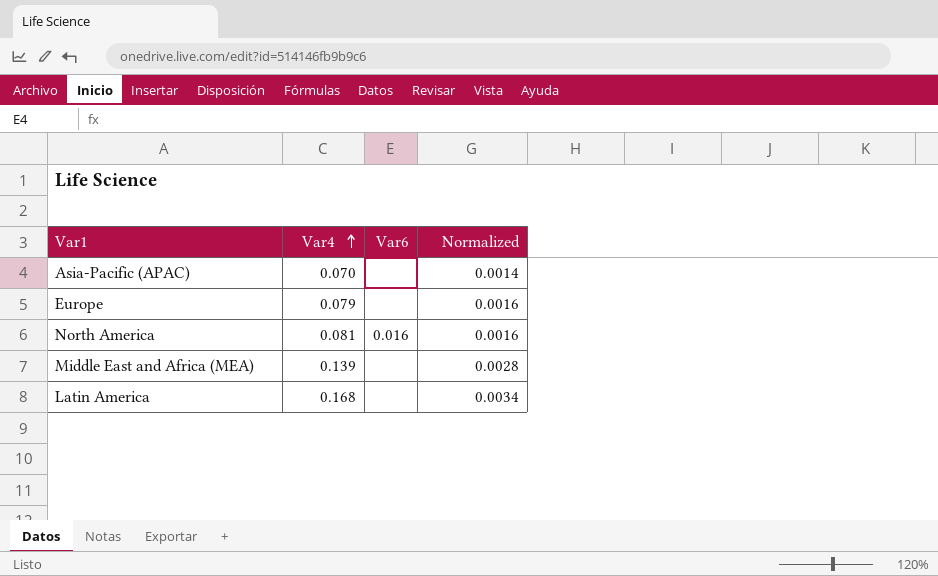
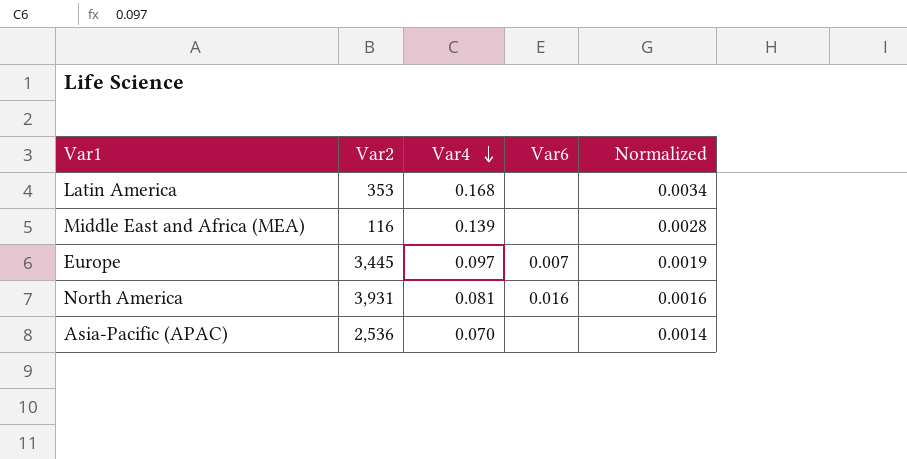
row order: Var4 ascending -> Var4 descending
column Var2 | position: none -> 2
Europe | Var4: 0.079 -> 0.097
Europe | Var6: none -> 0.007
Europe | Normalized: 0.0016 -> 0.0019

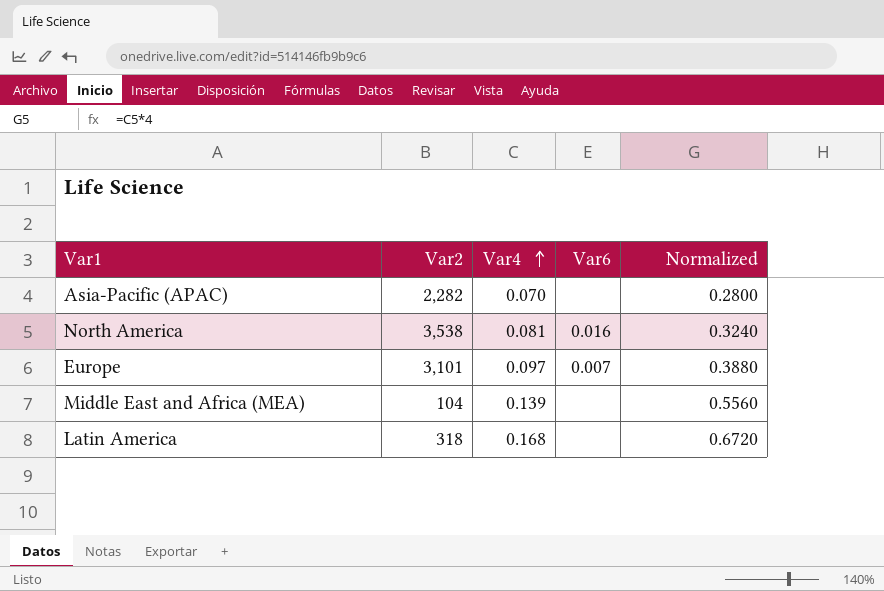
row order: Var4 descending -> Var4 ascending
column Normalized | formula: [Var4] * 0.02 -> [Var4] * 4
Asia-Pacific (APAC) | Var2: 2,536 -> 2,282
North America | Var2: 3,931 -> 3,538
Europe | Var2: 3,445 -> 3,101
Middle East and Africa (MEA) | Var2: 116 -> 104
Latin America | Var2: 353 -> 318

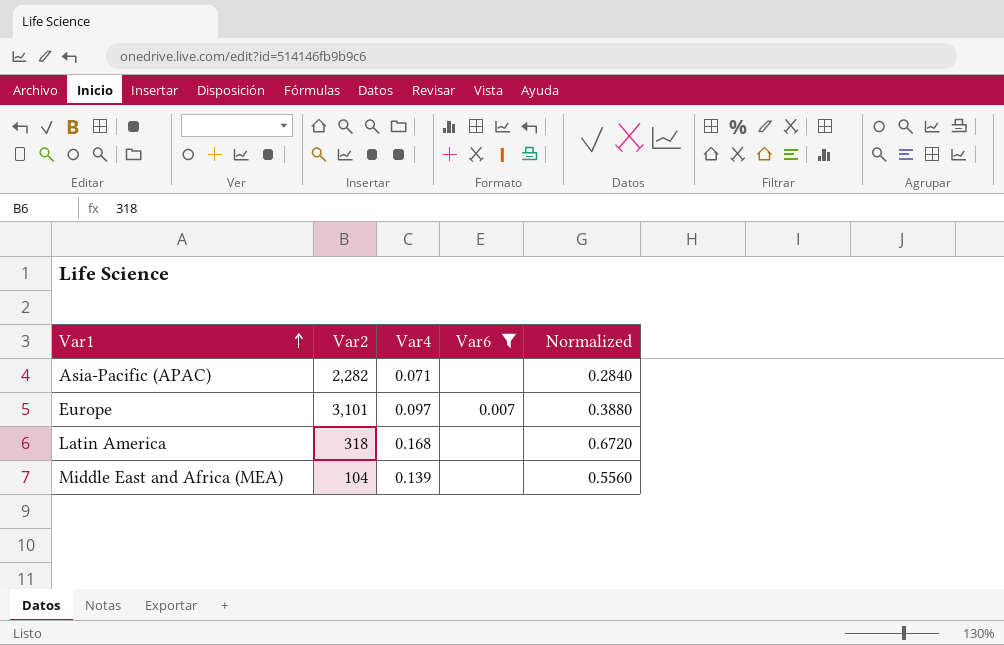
filter: none -> Var6 != 0.016
row order: Var4 ascending -> Var1 ascending
Asia-Pacific (APAC) | Var4: 0.070 -> 0.071
Asia-Pacific (APAC) | Normalized: 0.2800 -> 0.2840

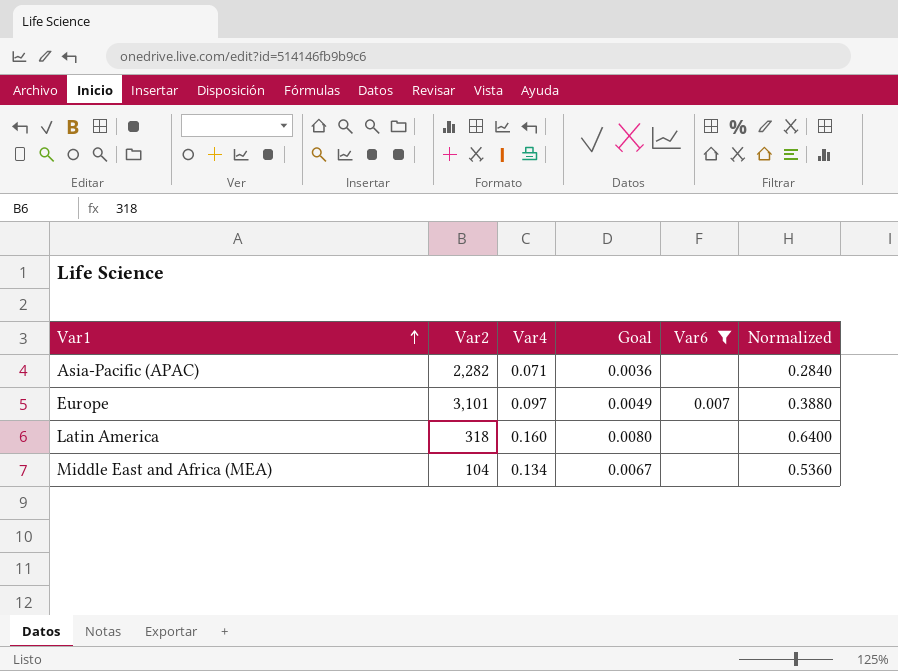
column Goal | formula: none -> [Var4] * 0.05
Latin America | Var4: 0.168 -> 0.160
Latin America | Normalized: 0.6720 -> 0.6400
Middle East and Africa (MEA) | Var4: 0.139 -> 0.134
Middle East and Africa (MEA) | Normalized: 0.5560 -> 0.5360

